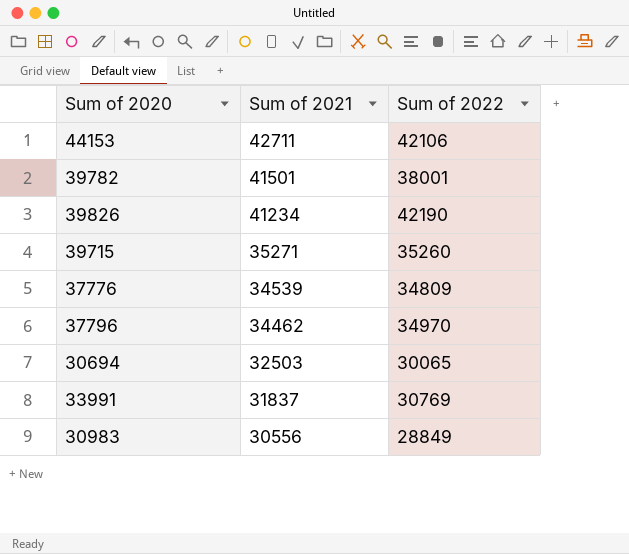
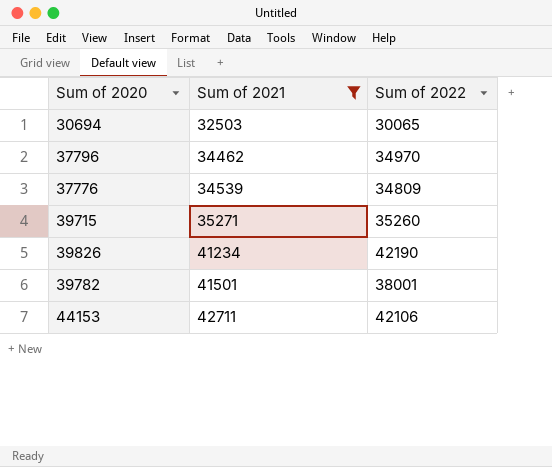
filter: none -> Sum of 2021 >= 32503
row order: Sum of 2021 descending -> Sum of 2021 ascending

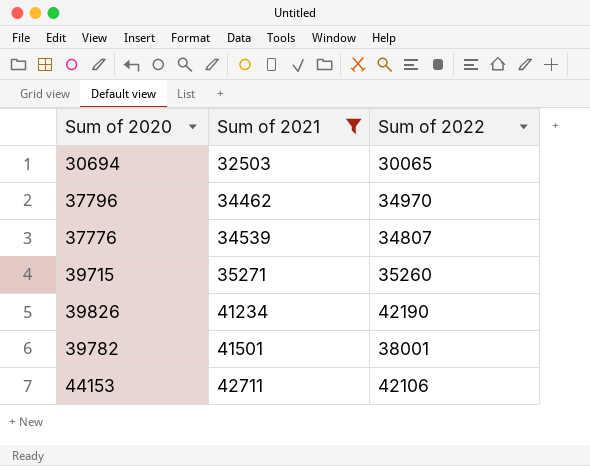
37776 | Sum of 2022: 34809 -> 34807

